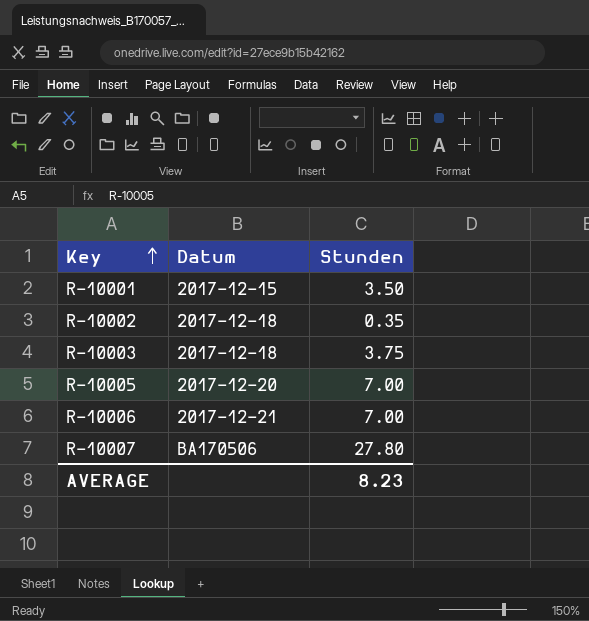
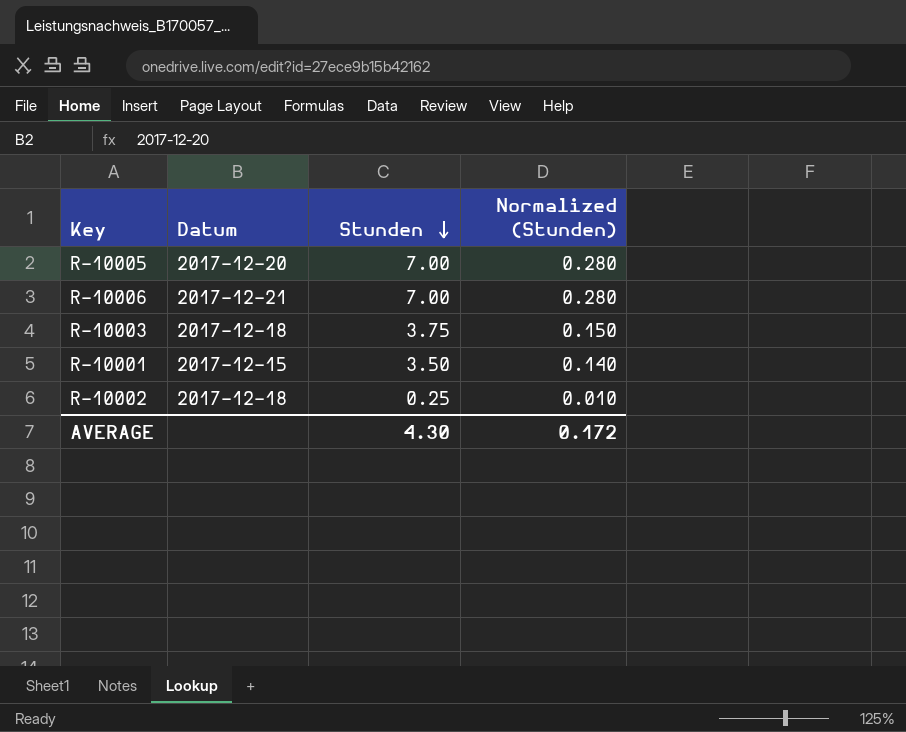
row order: Key ascending -> Stunden descending
column Normalized (Stunden) | formula: none -> [Stunden] * 0.04
row R-10007: BA170506 | 27.80 -> none
R-10002 | Stunden: 0.35 -> 0.25
AVERAGE | Stunden: 8.23 -> 4.30

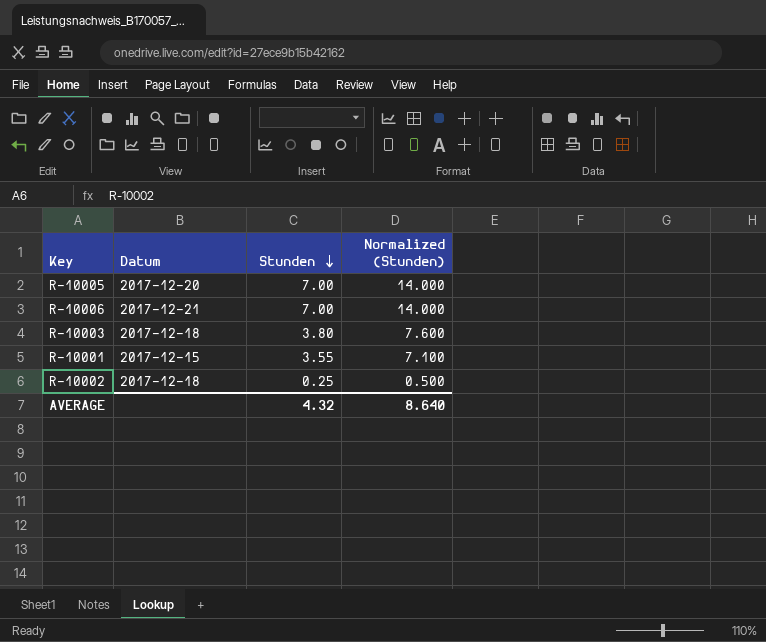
column Normalized (Stunden) | formula: [Stunden] * 0.04 -> [Stunden] * 2
R-10003 | Stunden: 3.75 -> 3.80
R-10001 | Stunden: 3.50 -> 3.55
AVERAGE | Stunden: 4.30 -> 4.32
AVERAGE | Normalized (Stunden): 0.172 -> 8.640

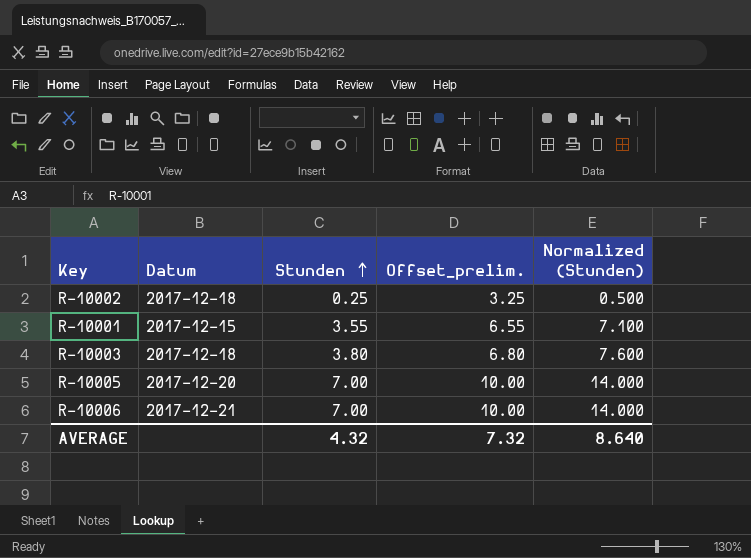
row order: Stunden descending -> Stunden ascending
column Offset_prelim. | formula: none -> [Stunden] + 3

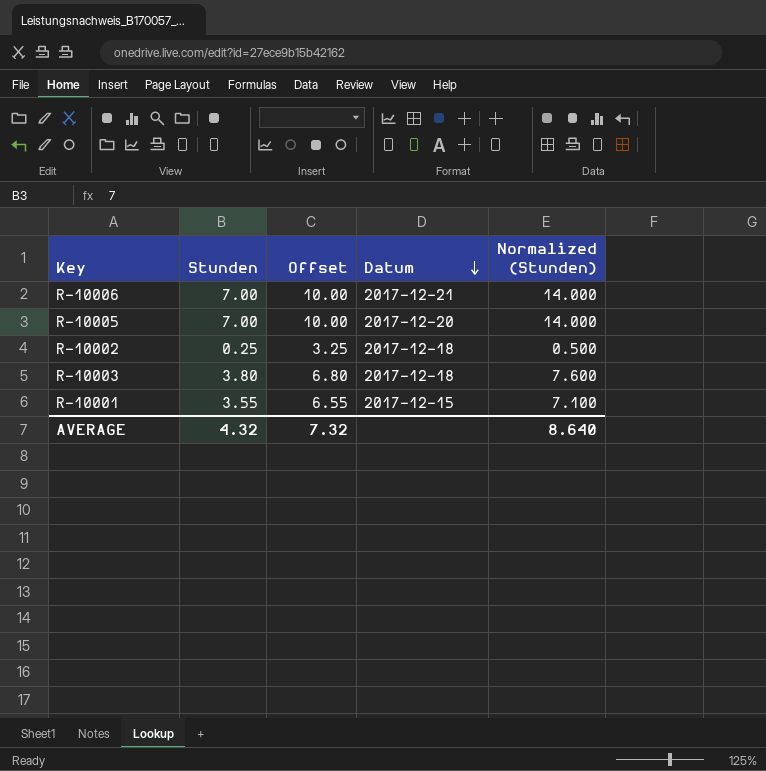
row order: Stunden ascending -> Datum descending
column name: Offset_prelim. -> Offset
column Datum | position: 2 -> 4

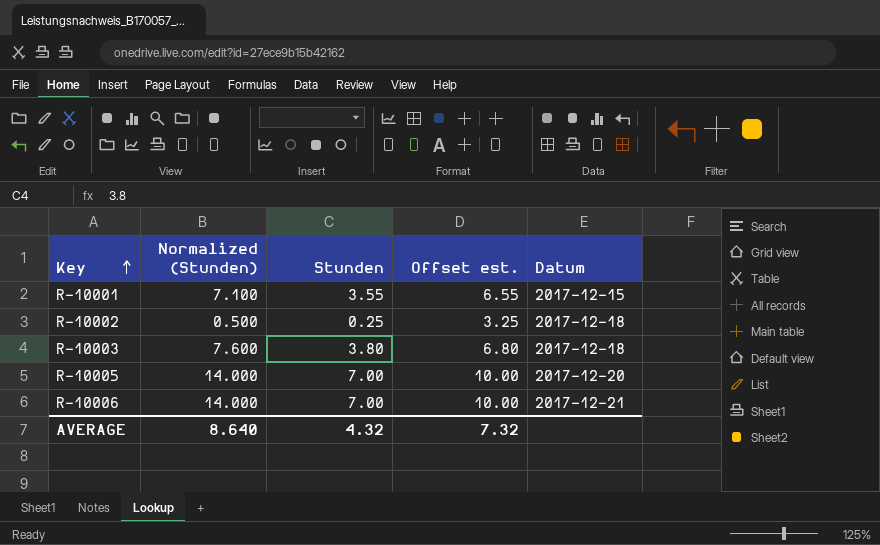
row order: Datum descending -> Key ascending
column Normalized (Stunden) | position: 5 -> 2
column name: Offset -> Offset est.

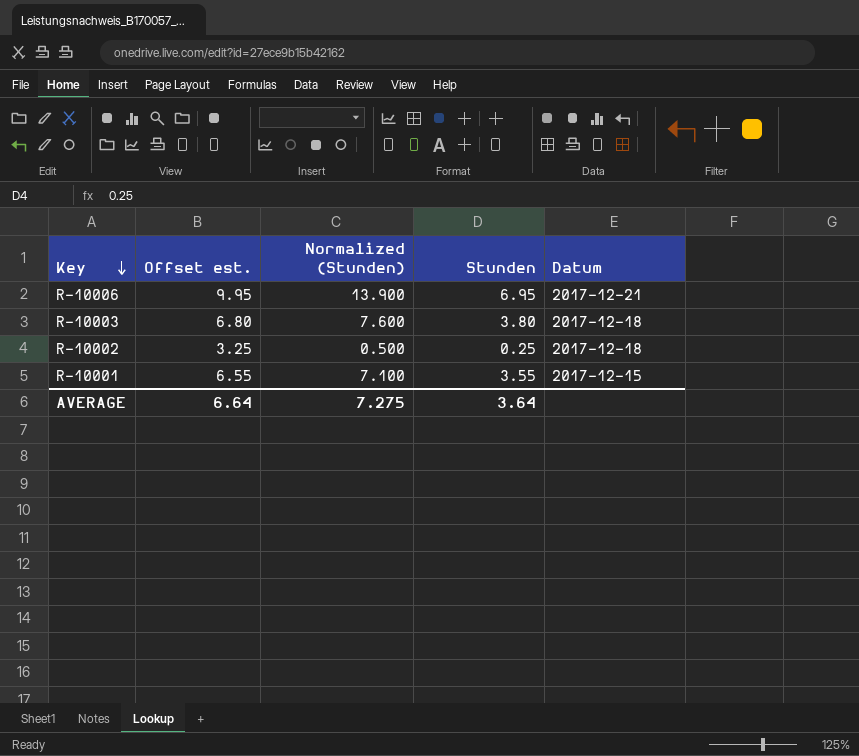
row order: Key ascending -> Key descending
column Offset est. | position: 4 -> 2
row R-10005: 14.000 | 7.00 | 10.00 | 2017-12-20 -> none
R-10006 | Offset est.: 10.00 -> 9.95
R-10006 | Normalized (Stunden): 14.000 -> 13.900
R-10006 | Stunden: 7.00 -> 6.95
AVERAGE | Offset est.: 7.32 -> 6.64
AVERAGE | Normalized (Stunden): 8.640 -> 7.275
AVERAGE | Stunden: 4.32 -> 3.64

